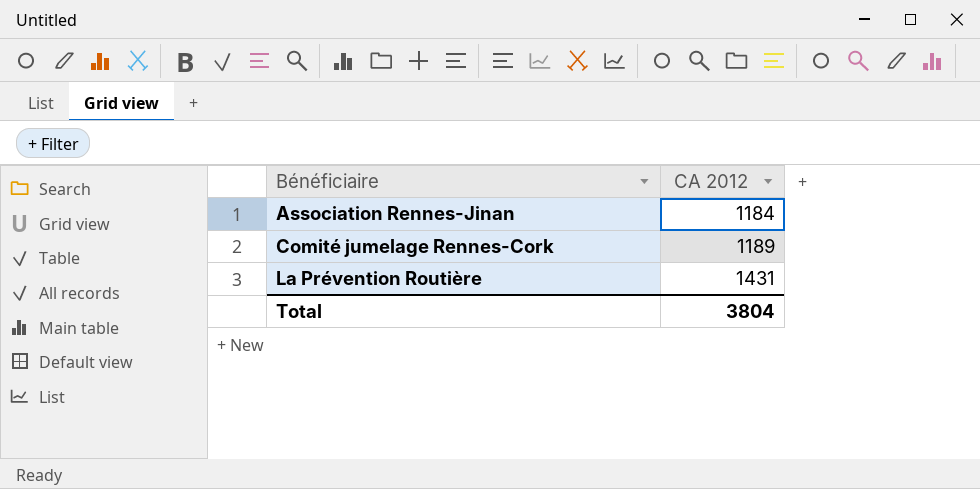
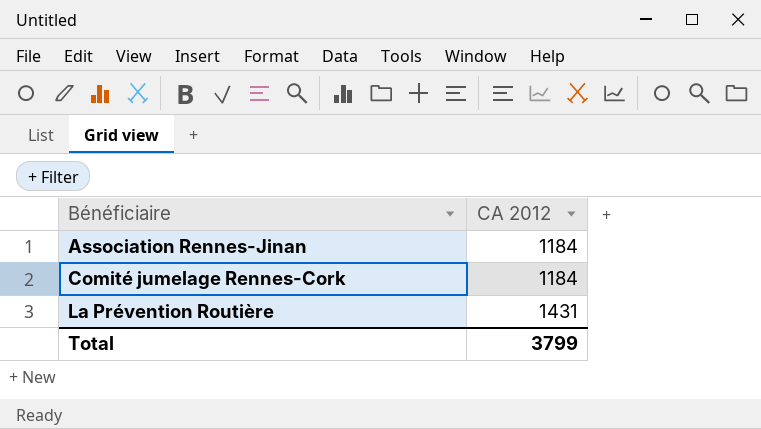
Comité jumelage Rennes-Cork | CA 2012: 1189 -> 1184
Total | CA 2012: 3804 -> 3799

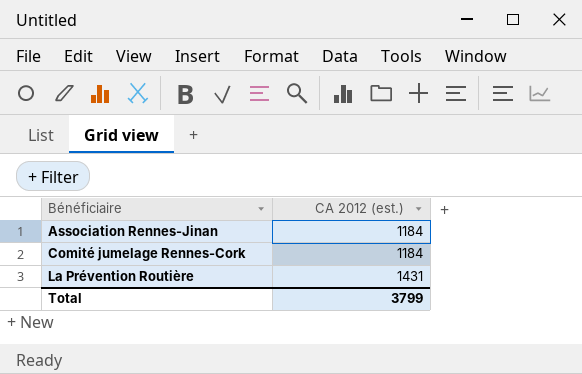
column name: CA 2012 -> CA 2012 (est.)

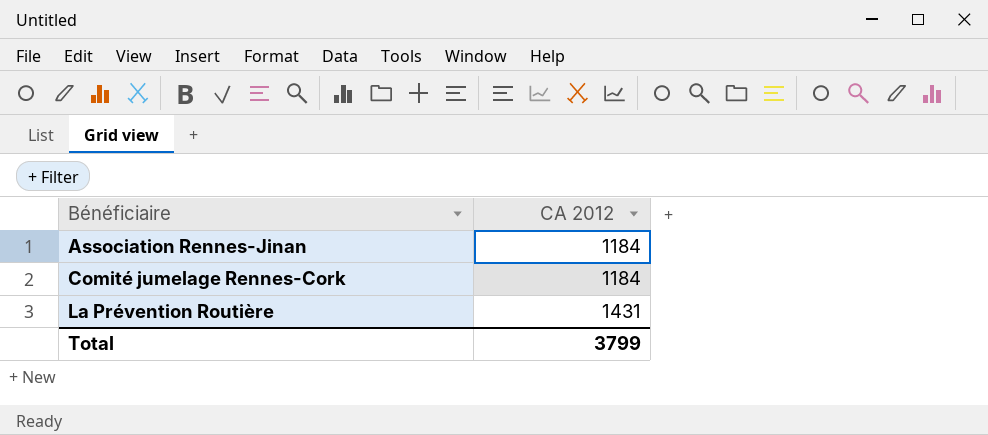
column name: CA 2012 (est.) -> CA 2012

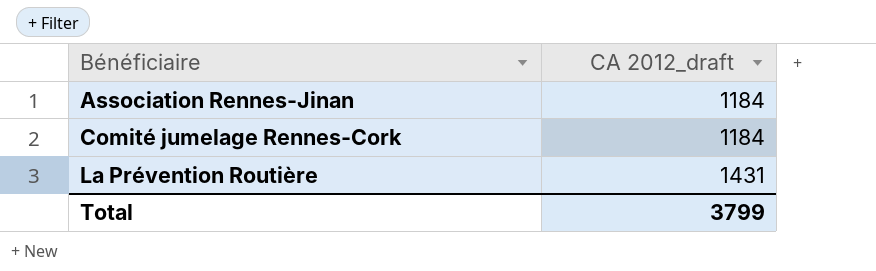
column name: CA 2012 -> CA 2012_draft

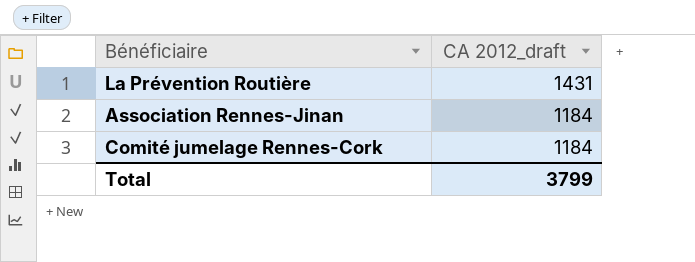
row order: Bénéficiaire ascending -> CA 2012_draft descending

